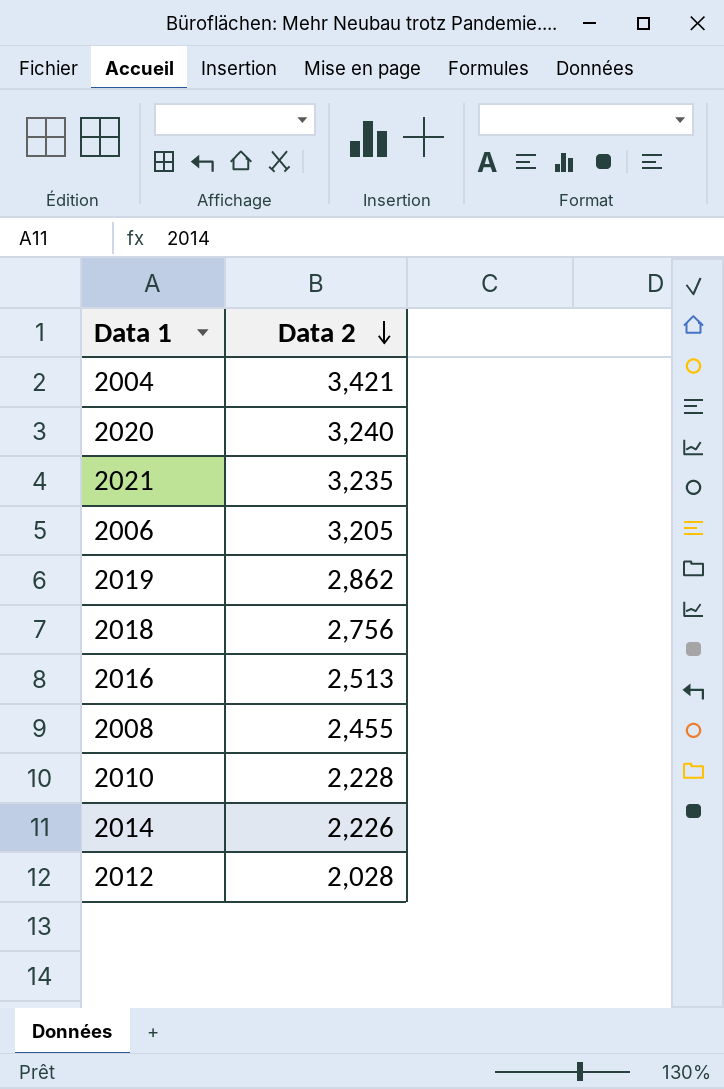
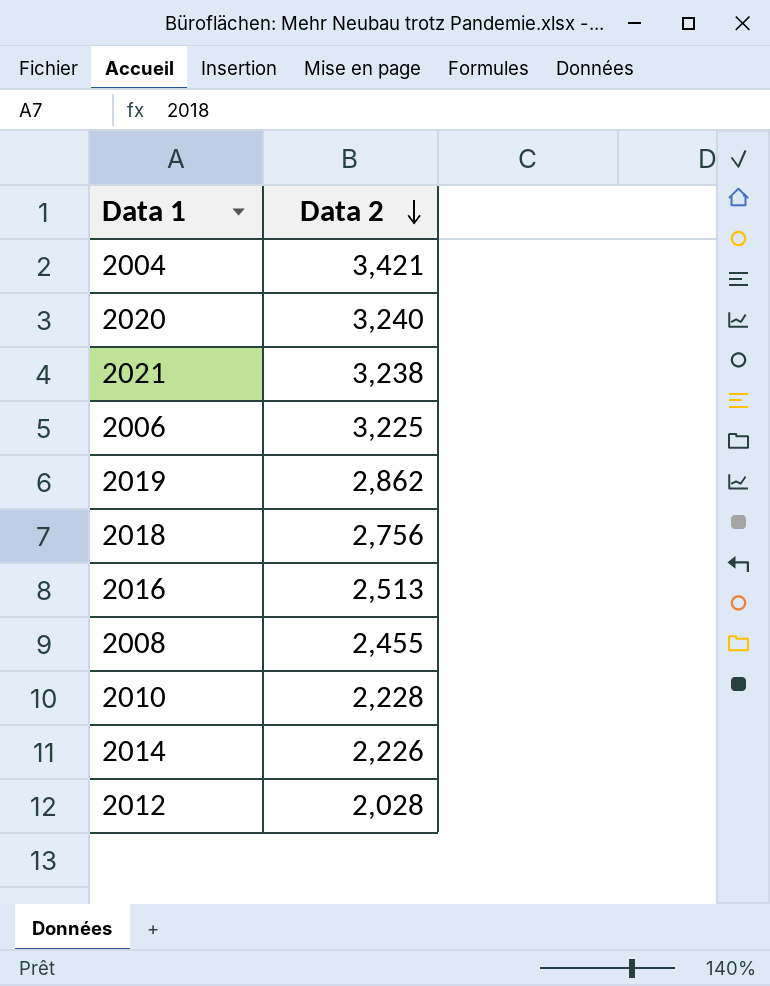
2021 | Data 2: 3,235 -> 3,238
2006 | Data 2: 3,205 -> 3,225

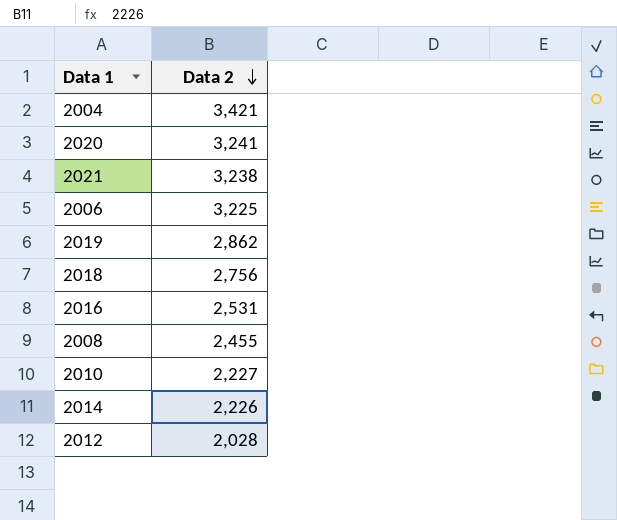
2020 | Data 2: 3,240 -> 3,241
2016 | Data 2: 2,513 -> 2,531
2010 | Data 2: 2,228 -> 2,227

